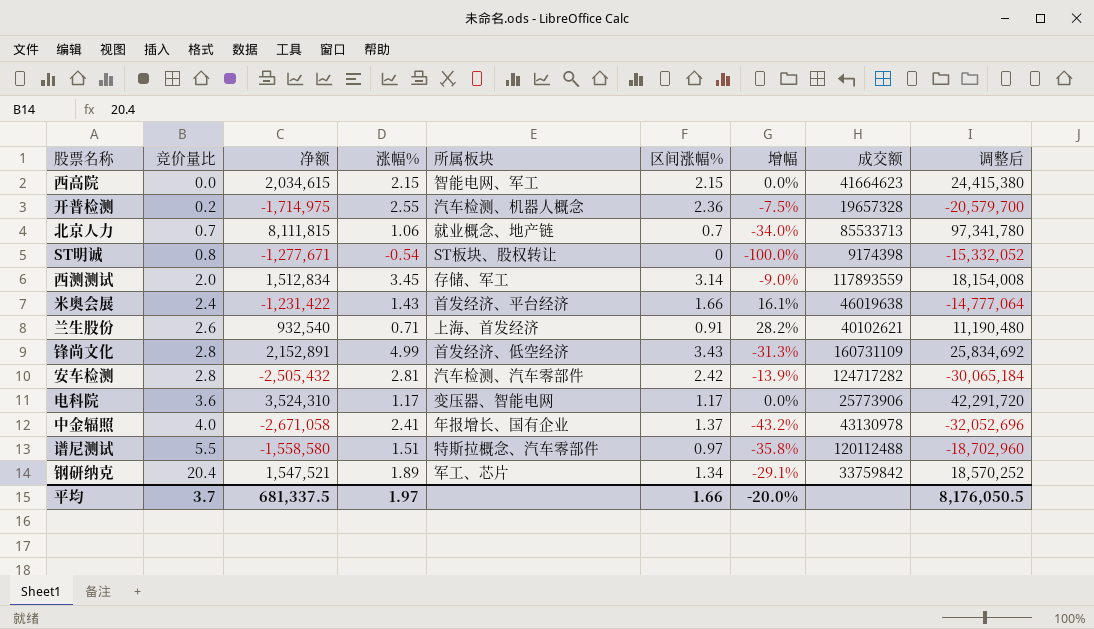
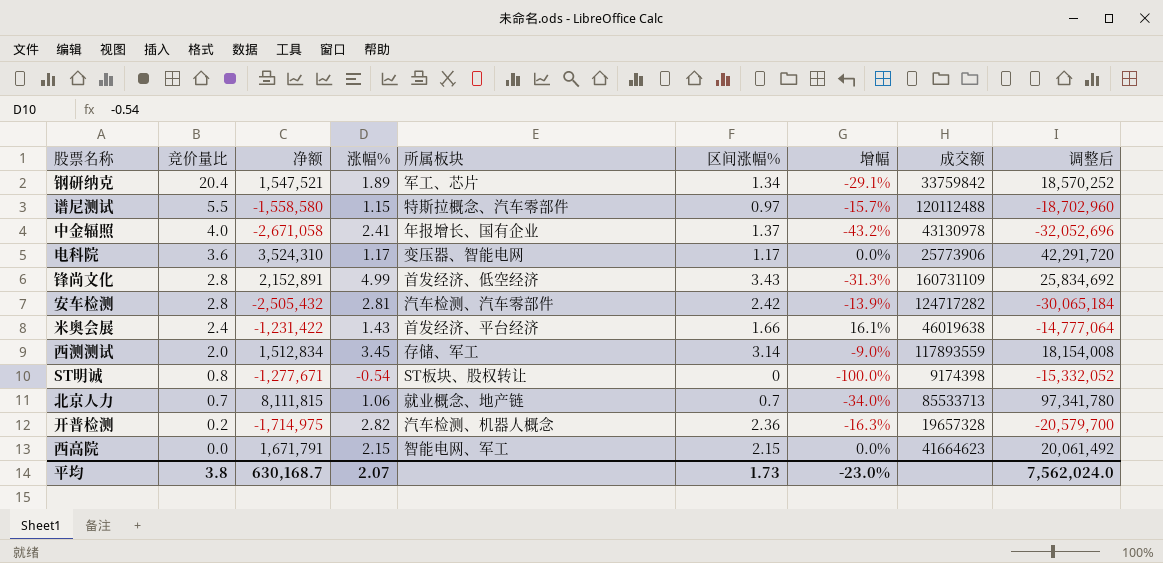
row order: 竞价量比 ascending -> 竞价量比 descending
row 兰生股份: 2.6 | 932,540 | 0.71 | 上海、首发经济 | 0.91 | 28.2% | 40102621 | 11,190,480 -> none
谱尼测试 | 涨幅%: 1.51 -> 1.15
谱尼测试 | 增幅: -35.8% -> -15.7%
开普检测 | 涨幅%: 2.55 -> 2.82
开普检测 | 增幅: -7.5% -> -16.3%
西高院 | 净额: 2,034,615 -> 1,671,791
西高院 | 调整后: 24,415,380 -> 20,061,492
平均 | 竞价量比: 3.7 -> 3.8
平均 | 净额: 681,337.5 -> 630,168.7
平均 | 涨幅%: 1.97 -> 2.07
平均 | 区间涨幅%: 1.66 -> 1.73
平均 | 增幅: -20.0% -> -23.0%
平均 | 调整后: 8,176,050.5 -> 7,562,024.0

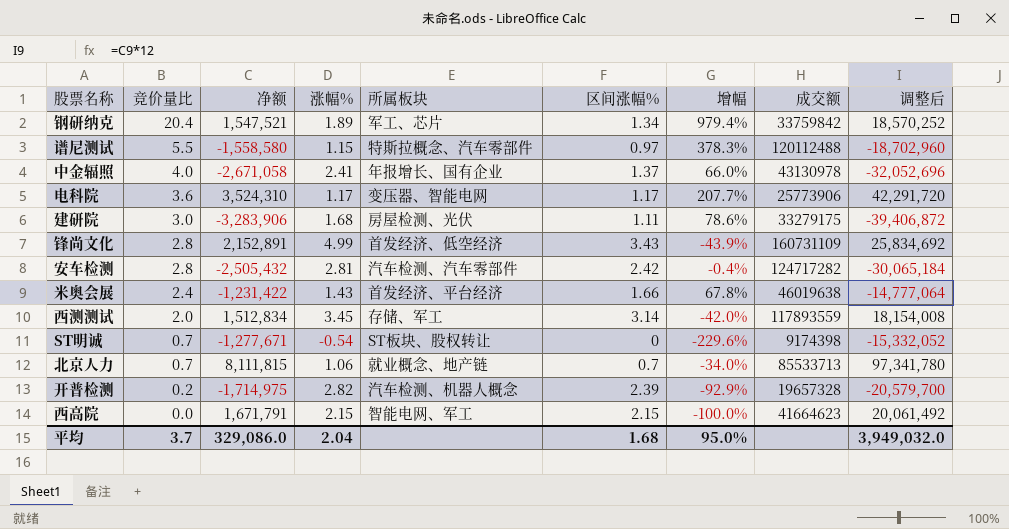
column 增幅 | formula: ([区间涨幅%] - [涨幅%]) / [涨幅%] -> ([竞价量比] - [涨幅%]) / [涨幅%]
row 建研院: none -> 3.0 | -3,283,906 | 1.68 | 房屋检测、光伏 | 1.11 | 78.6% | 33279175 | -39,406,872
ST明诚 | 竞价量比: 0.8 -> 0.7
开普检测 | 区间涨幅%: 2.36 -> 2.39
平均 | 竞价量比: 3.8 -> 3.7
平均 | 净额: 630,168.7 -> 329,086.0
平均 | 涨幅%: 2.07 -> 2.04
平均 | 区间涨幅%: 1.73 -> 1.68
平均 | 增幅: -23.0% -> 95.0%
平均 | 调整后: 7,562,024.0 -> 3,949,032.0

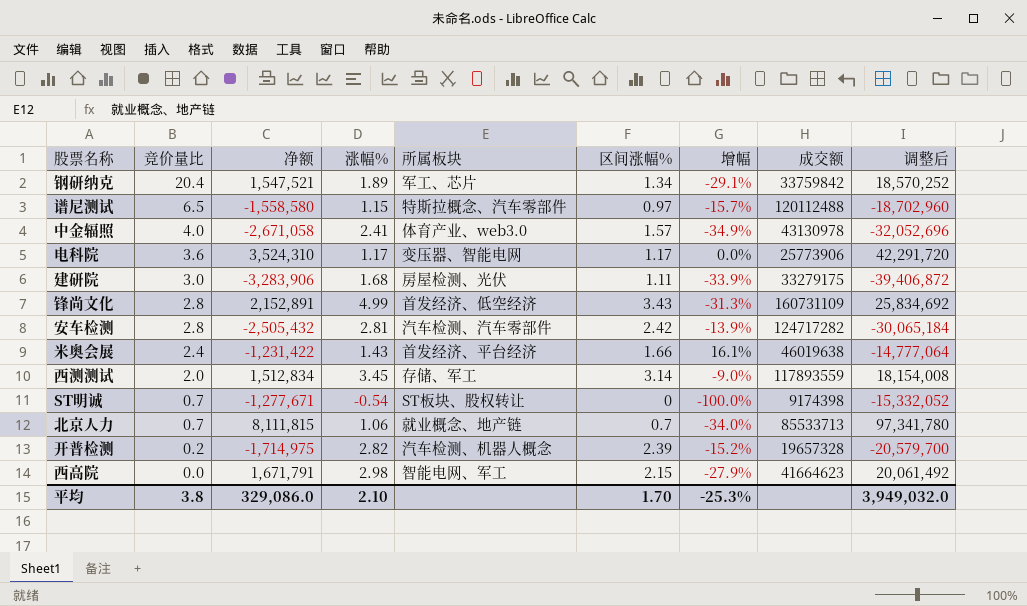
column 增幅 | formula: ([竞价量比] - [涨幅%]) / [涨幅%] -> ([区间涨幅%] - [涨幅%]) / [涨幅%]
谱尼测试 | 竞价量比: 5.5 -> 6.5
中金辐照 | 所属板块: 年报增长、国有企业 -> 体育产业、web3.0
中金辐照 | 区间涨幅%: 1.37 -> 1.57
西高院 | 涨幅%: 2.15 -> 2.98
平均 | 竞价量比: 3.7 -> 3.8
平均 | 涨幅%: 2.04 -> 2.10
平均 | 区间涨幅%: 1.68 -> 1.70
平均 | 增幅: 95.0% -> -25.3%

